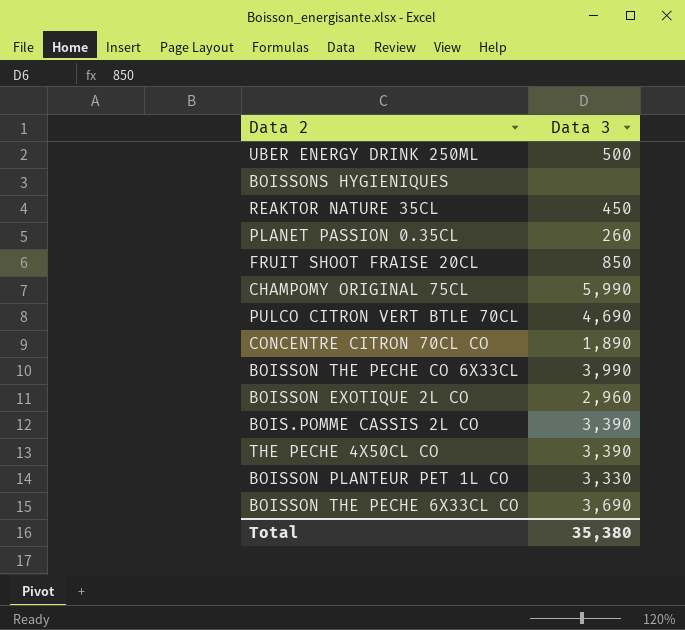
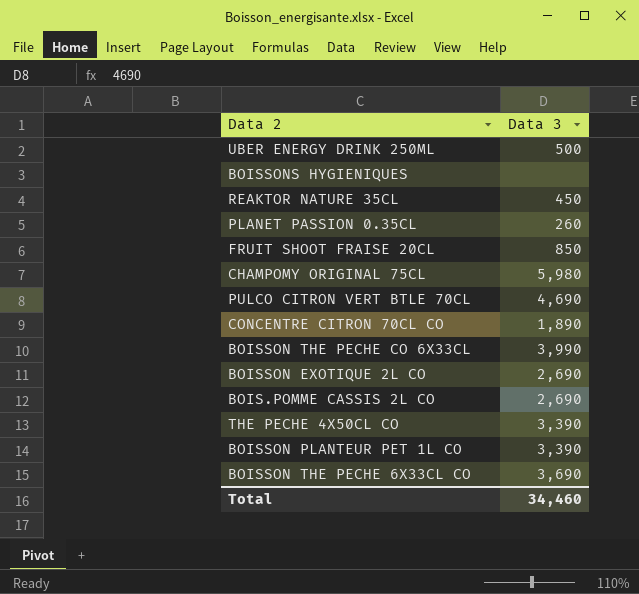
CHAMPOMY ORIGINAL 75CL | Data 3: 5,990 -> 5,980
BOISSON EXOTIQUE 2L CO | Data 3: 2,960 -> 2,690
BOIS.POMME CASSIS 2L CO | Data 3: 3,390 -> 2,690
BOISSON PLANTEUR PET 1L CO | Data 3: 3,330 -> 3,390
Total | Data 3: 35,380 -> 34,460

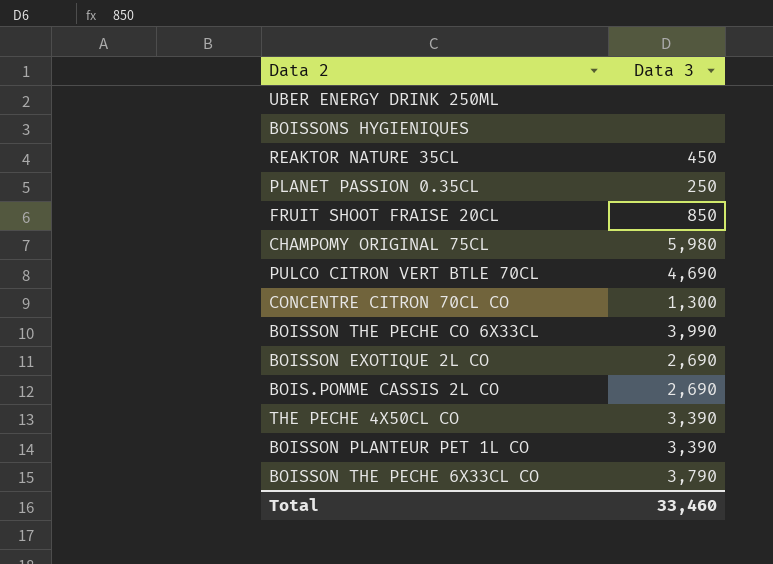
UBER ENERGY DRINK 250ML | Data 3: 500 -> none
PLANET PASSION 0.35CL | Data 3: 260 -> 250
CONCENTRE CITRON 70CL CO | Data 3: 1,890 -> 1,300
BOISSON THE PECHE 6X33CL CO | Data 3: 3,690 -> 3,790
Total | Data 3: 34,460 -> 33,460

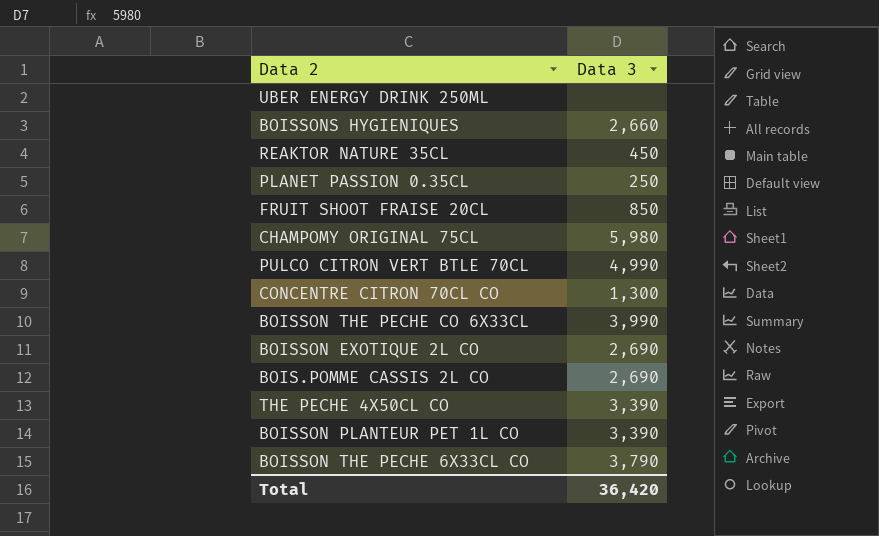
BOISSONS HYGIENIQUES | Data 3: none -> 2,660
PULCO CITRON VERT BTLE 70CL | Data 3: 4,690 -> 4,990
Total | Data 3: 33,460 -> 36,420

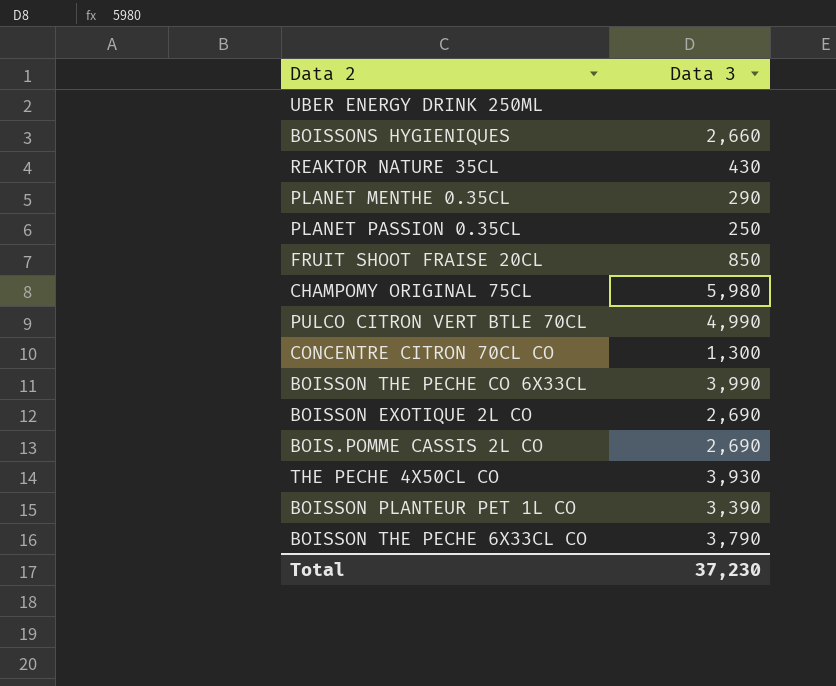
REAKTOR NATURE 35CL | Data 3: 450 -> 430
row PLANET MENTHE 0.35CL: none -> 290
THE PECHE 4X50CL CO | Data 3: 3,390 -> 3,930
Total | Data 3: 36,420 -> 37,230

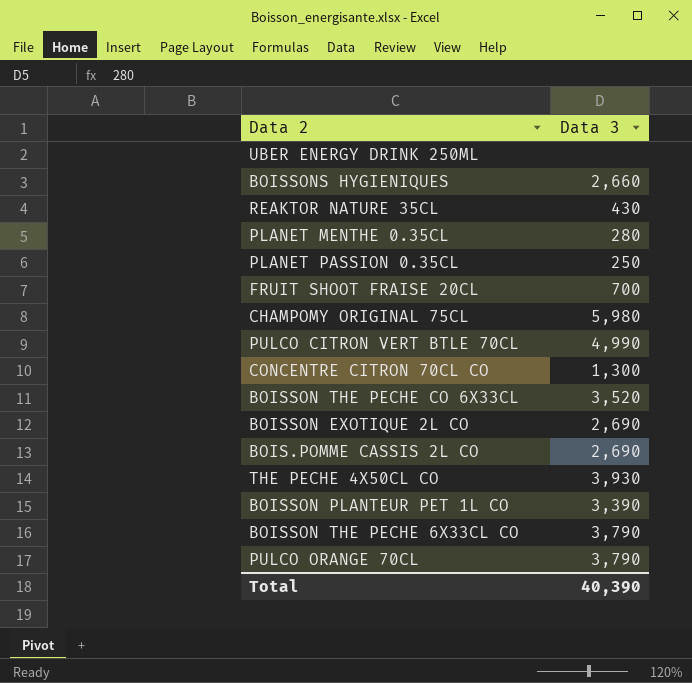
PLANET MENTHE 0.35CL | Data 3: 290 -> 280
FRUIT SHOOT FRAISE 20CL | Data 3: 850 -> 700
BOISSON THE PECHE CO 6X33CL | Data 3: 3,990 -> 3,520
row PULCO ORANGE 70CL: none -> 3,790
Total | Data 3: 37,230 -> 40,390

